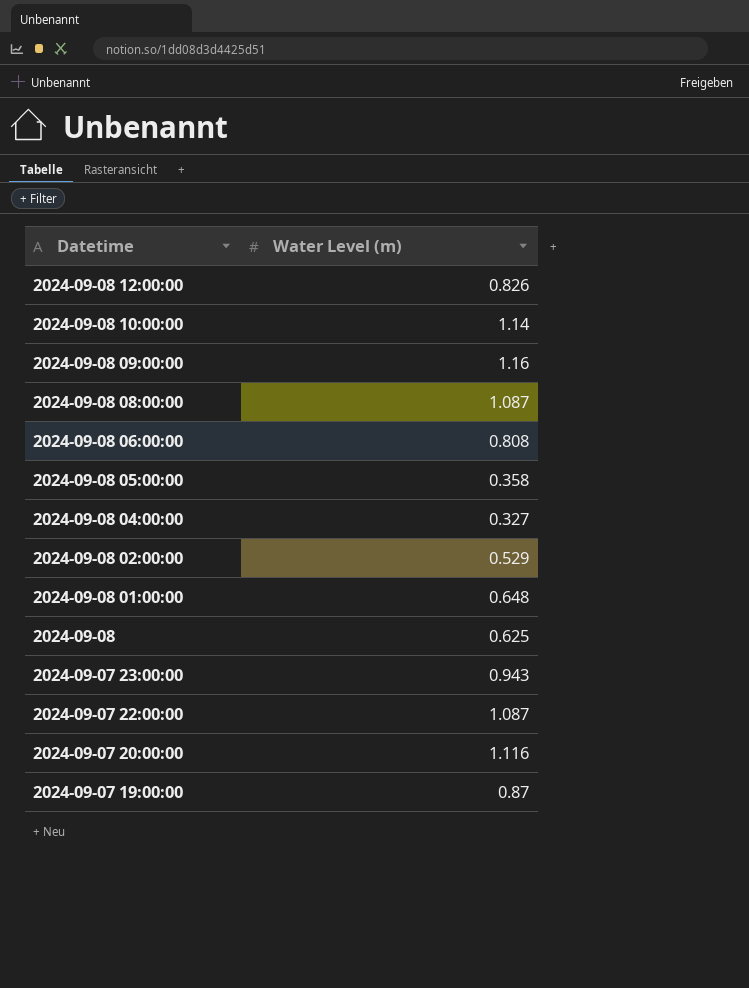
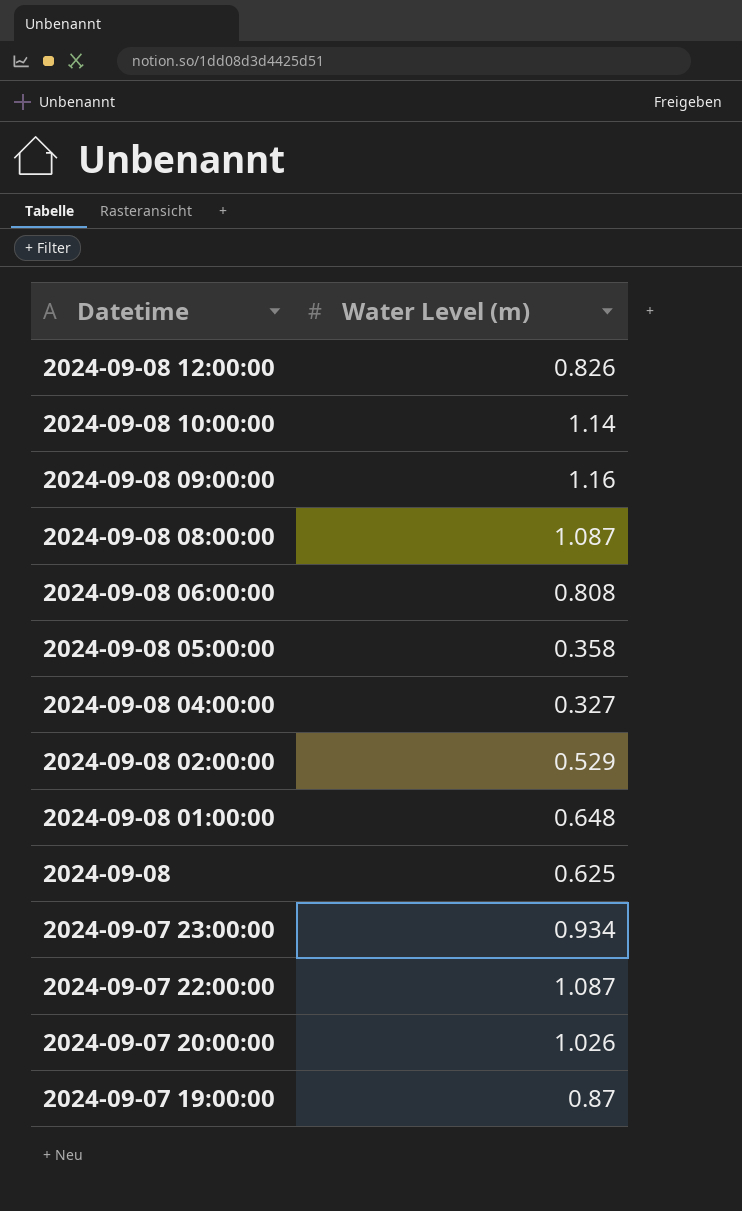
2024-09-07 23:00:00 | Water Level (m): 0.943 -> 0.934
2024-09-07 20:00:00 | Water Level (m): 1.116 -> 1.026

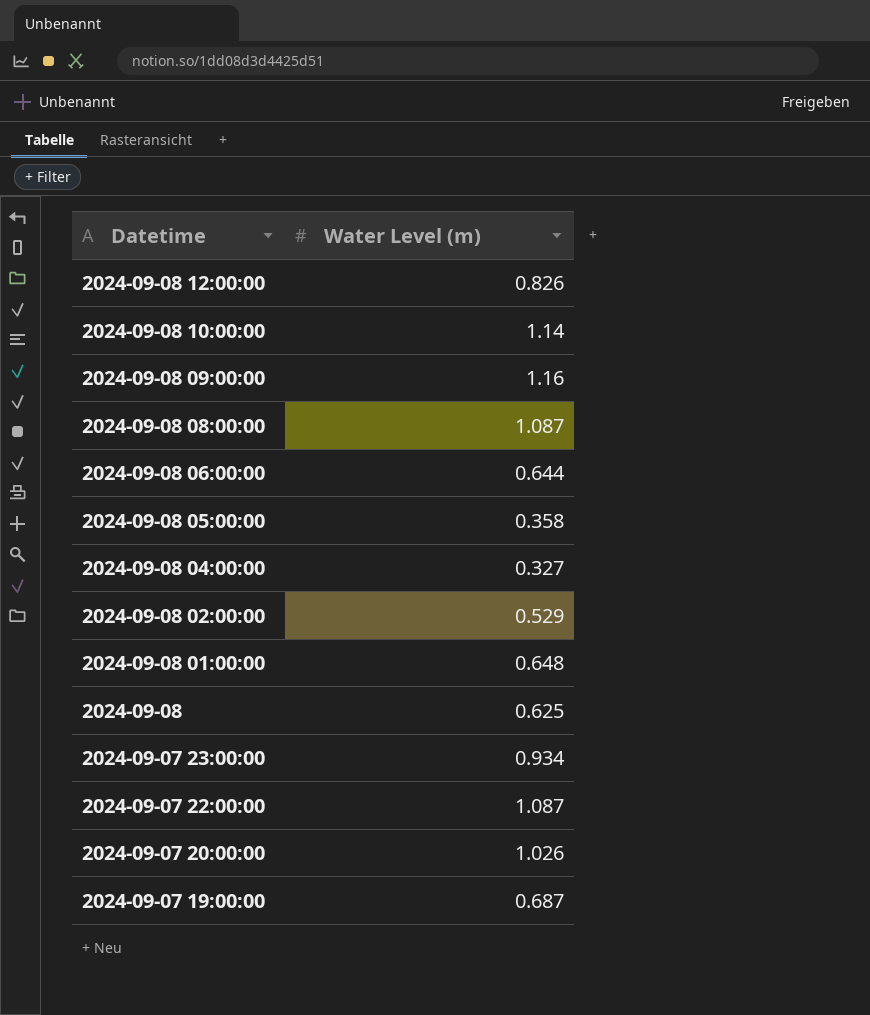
2024-09-08 06:00:00 | Water Level (m): 0.808 -> 0.644
2024-09-07 19:00:00 | Water Level (m): 0.87 -> 0.687

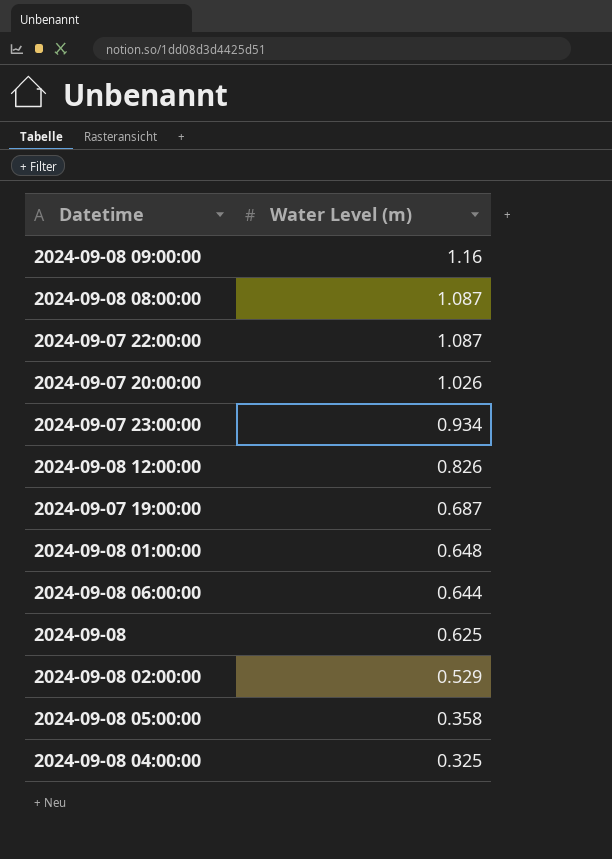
row order: Datetime descending -> Water Level (m) descending
row 2024-09-08 10:00:00: 1.14 -> none
2024-09-08 04:00:00 | Water Level (m): 0.327 -> 0.325

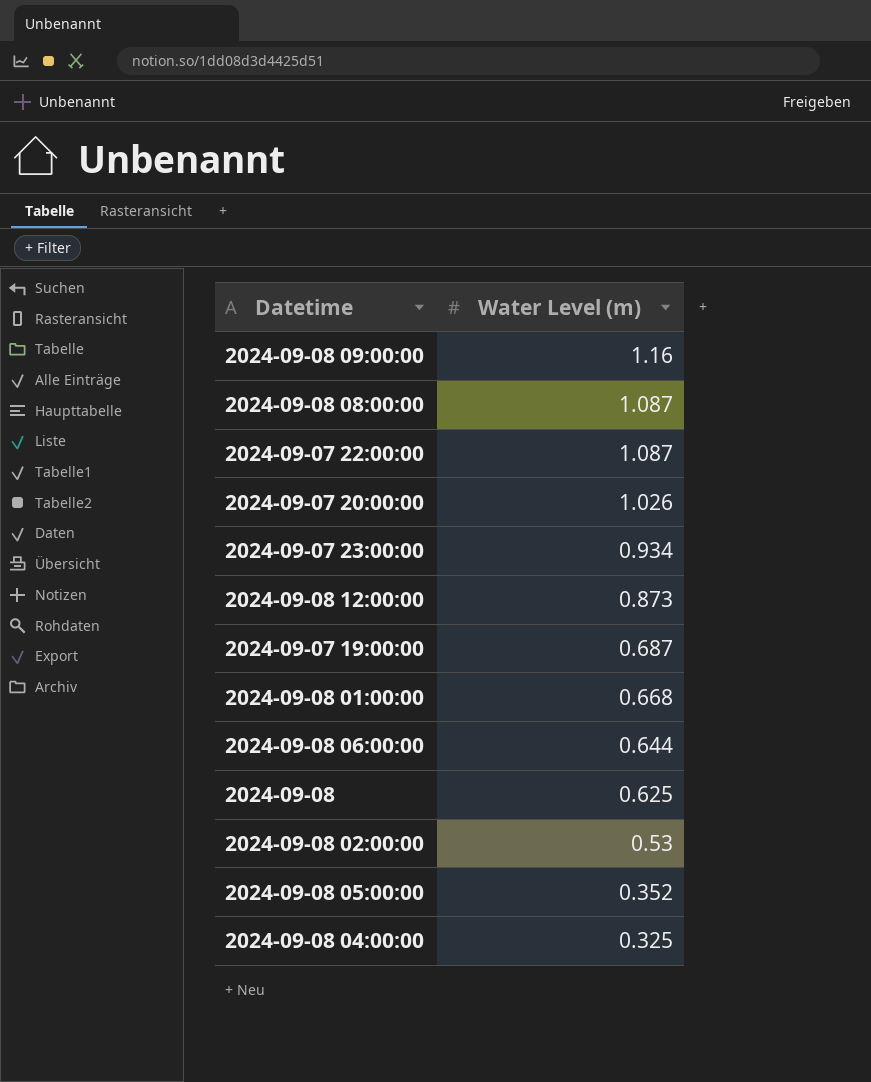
2024-09-08 12:00:00 | Water Level (m): 0.826 -> 0.873
2024-09-08 01:00:00 | Water Level (m): 0.648 -> 0.668
2024-09-08 02:00:00 | Water Level (m): 0.529 -> 0.53
2024-09-08 05:00:00 | Water Level (m): 0.358 -> 0.352

